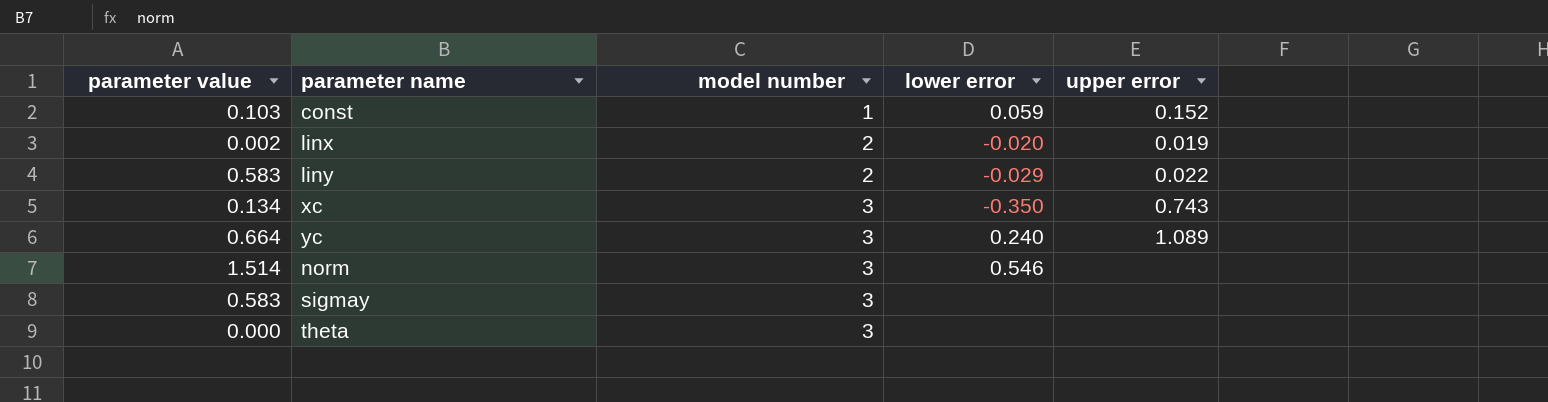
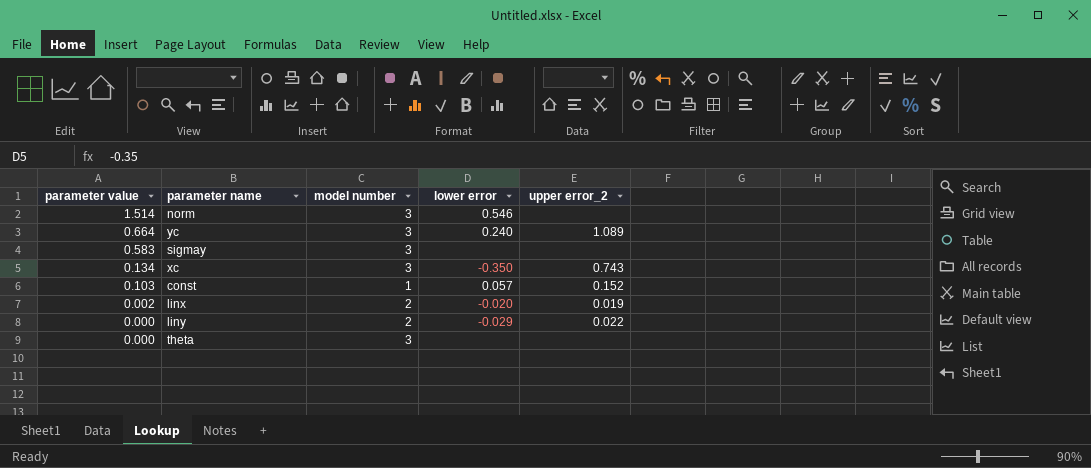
row order: model number ascending -> parameter value descending
column name: upper error -> upper error_2
const | lower error: 0.059 -> 0.057
liny | parameter value: 0.583 -> 0.000

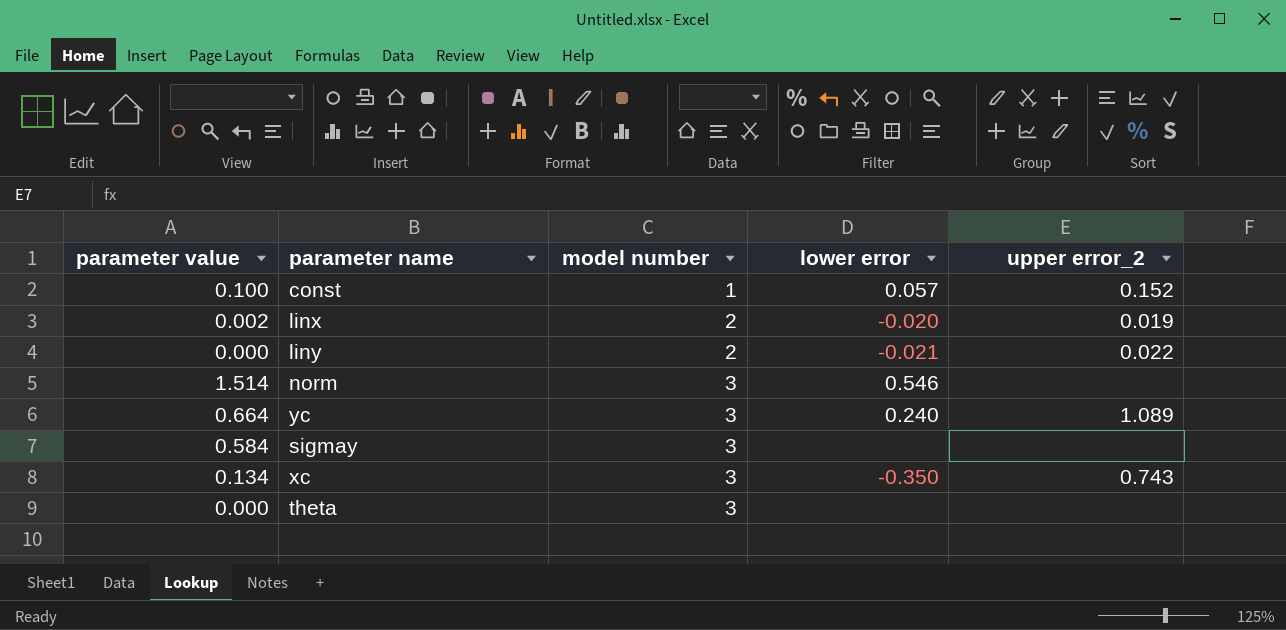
row order: parameter value descending -> model number ascending
const | parameter value: 0.103 -> 0.100
liny | lower error: -0.029 -> -0.021
sigmay | parameter value: 0.583 -> 0.584

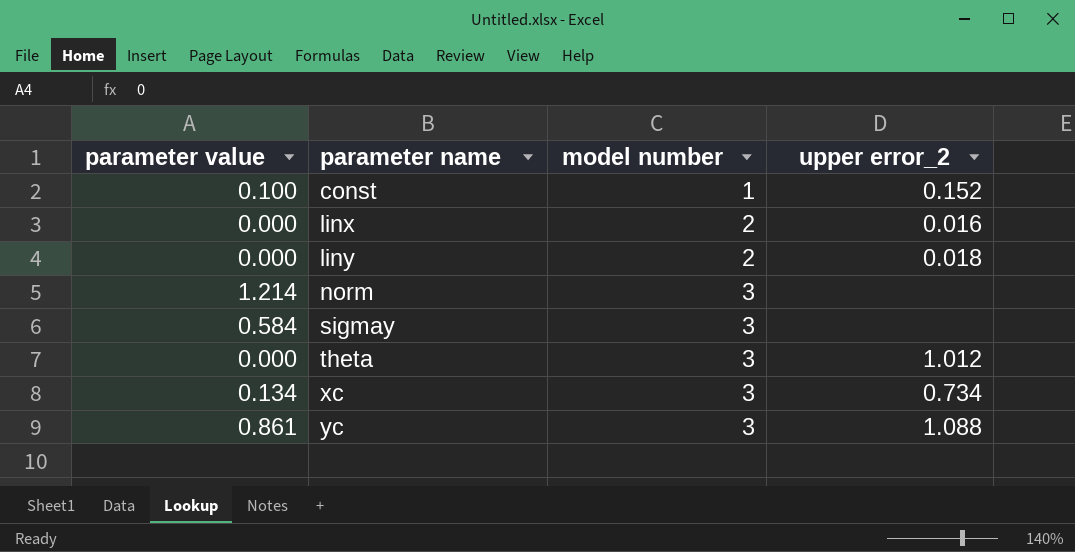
row order: model number ascending -> parameter name ascending
column lower error | position: 4 -> none
linx | parameter value: 0.002 -> 0.000
linx | upper error_2: 0.019 -> 0.016
liny | upper error_2: 0.022 -> 0.018
norm | parameter value: 1.514 -> 1.214
theta | upper error_2: none -> 1.012
xc | upper error_2: 0.743 -> 0.734
yc | parameter value: 0.664 -> 0.861
yc | upper error_2: 1.089 -> 1.088

